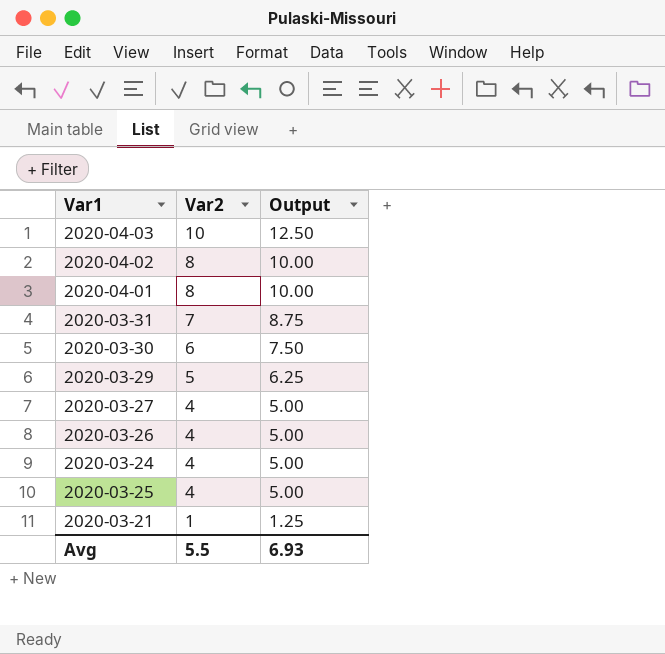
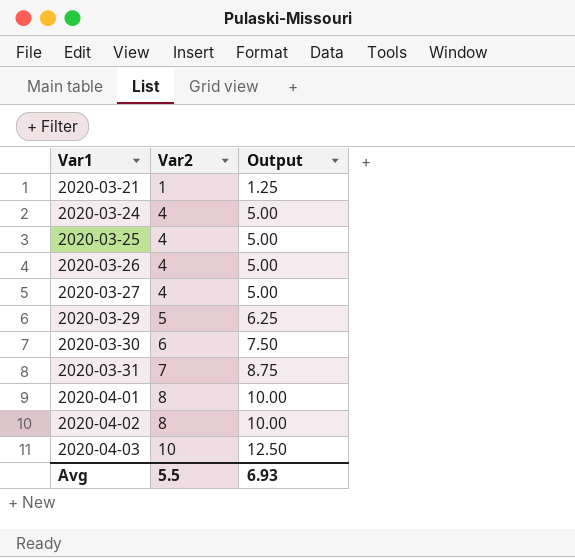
row order: Var2 descending -> Var1 ascending

